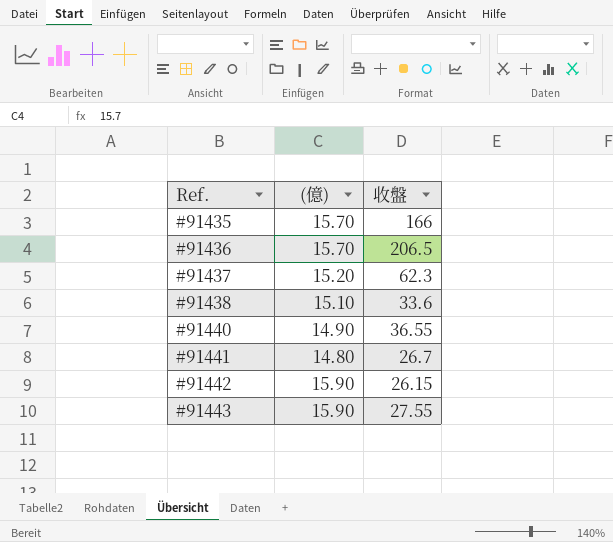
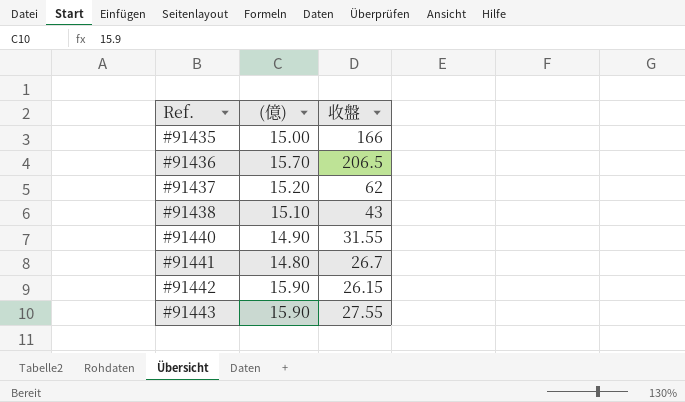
#91435 | (億): 15.70 -> 15.00
#91437 | 收盤: 62.3 -> 62
#91438 | 收盤: 33.6 -> 43
#91440 | 收盤: 36.55 -> 31.55

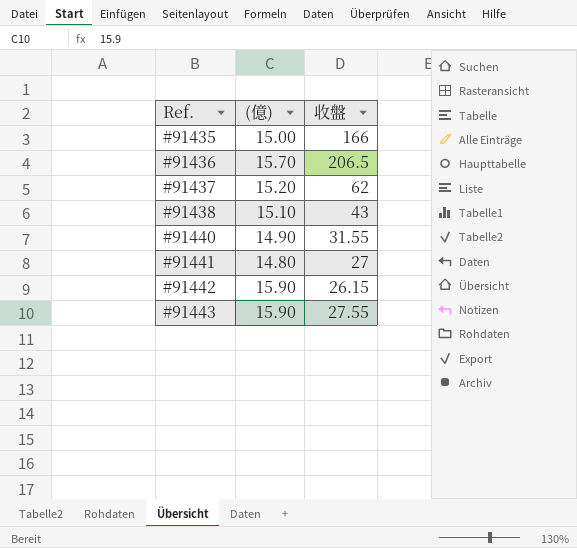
#91441 | 收盤: 26.7 -> 27

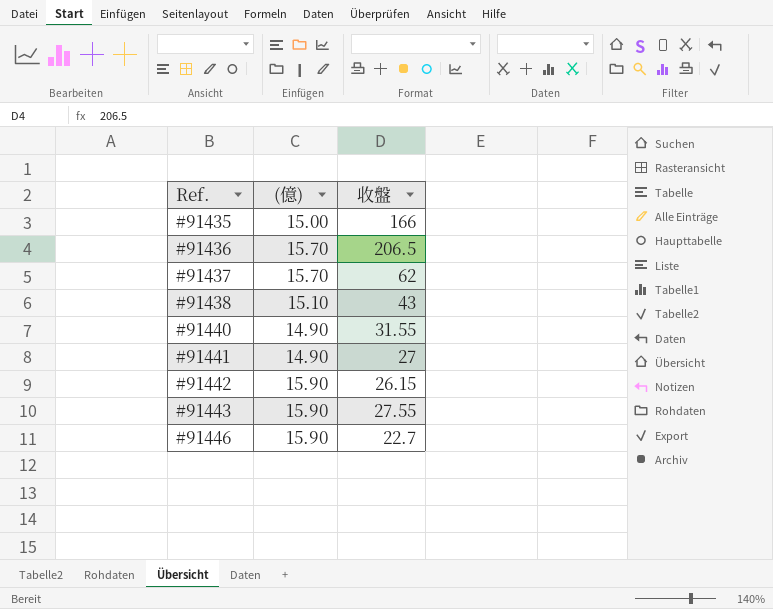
#91437 | (億): 15.20 -> 15.70
#91441 | (億): 14.80 -> 14.90
row #91446: none -> 15.90 | 22.7

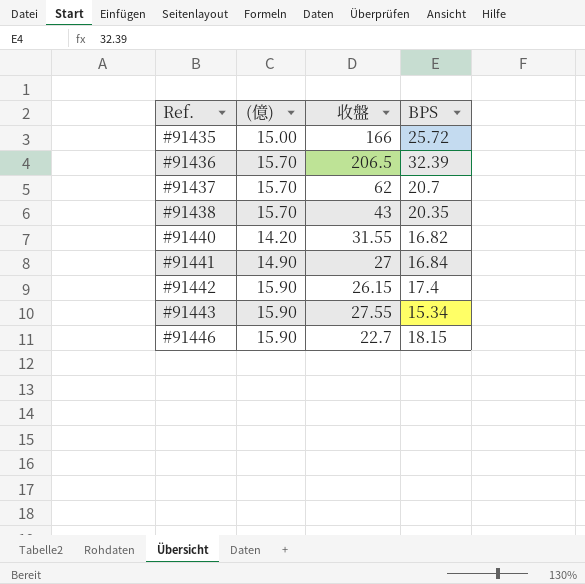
column BPS | position: none -> 4
#91438 | (億): 15.10 -> 15.70
#91440 | (億): 14.90 -> 14.20

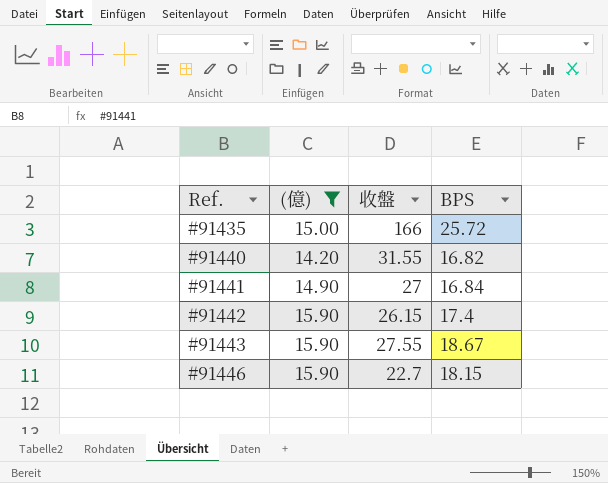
filter: none -> (億) != 15.70
#91443 | BPS: 15.34 -> 18.67

